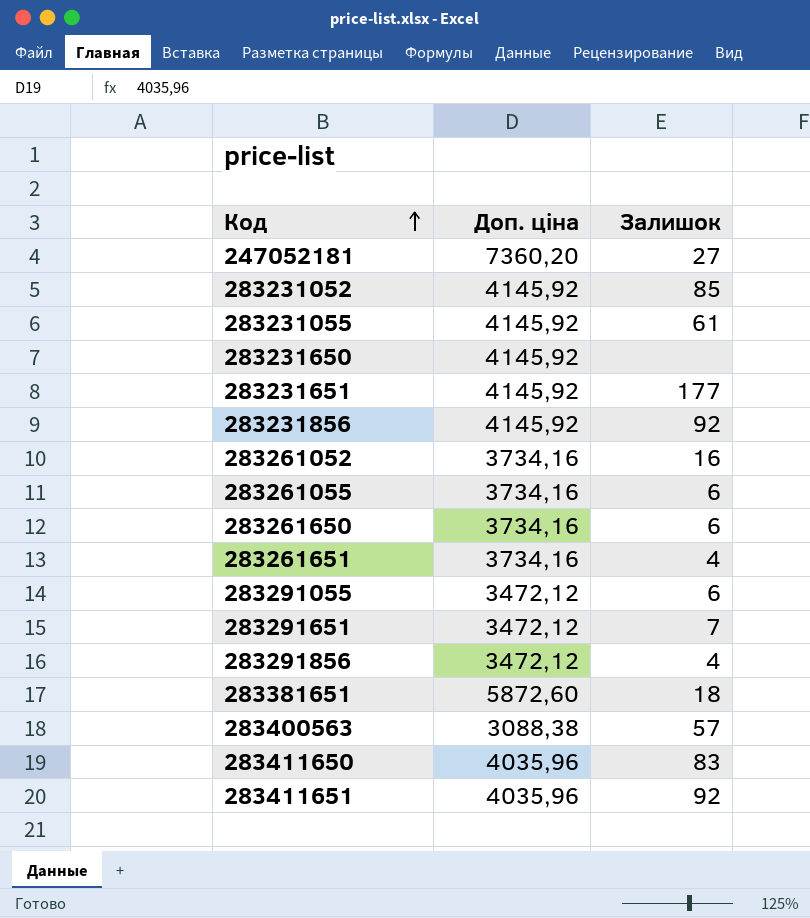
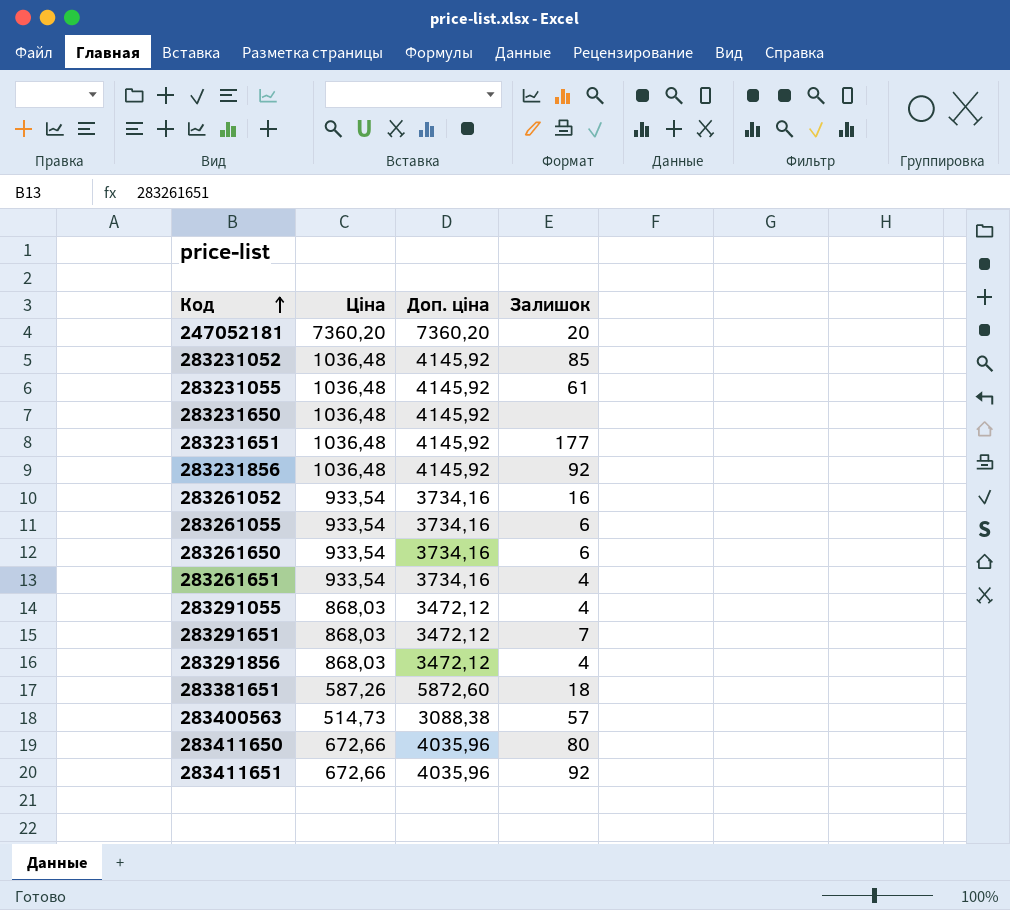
column Ціна | position: none -> 2
247052181 | Залишок: 27 -> 20
283291055 | Залишок: 6 -> 4
283411650 | Залишок: 83 -> 80

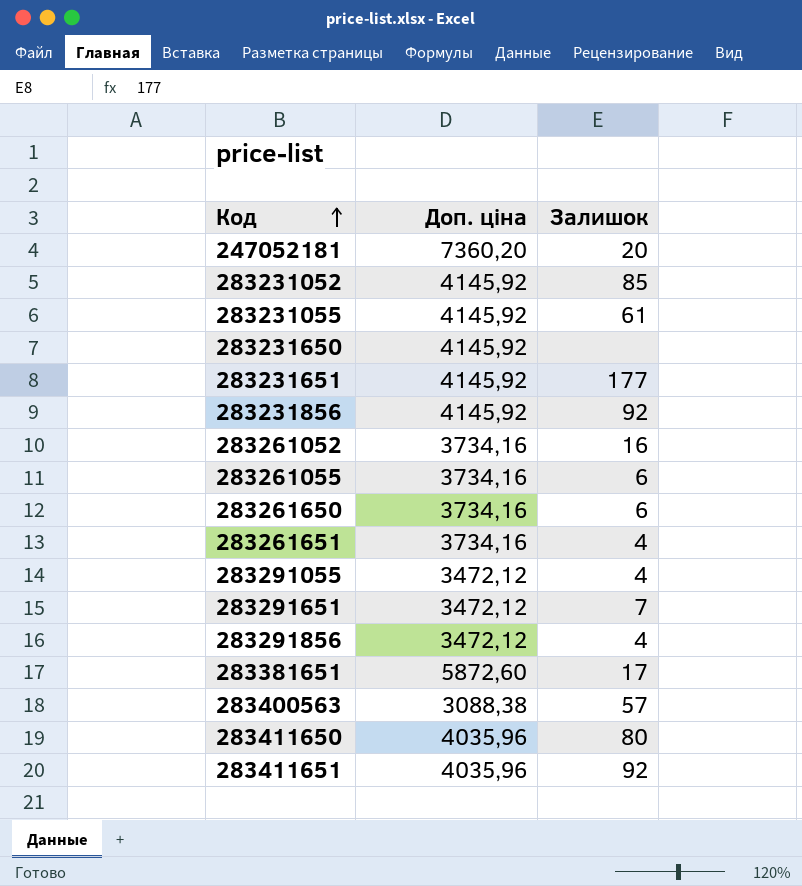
column Ціна | position: 2 -> none
283381651 | Залишок: 18 -> 17

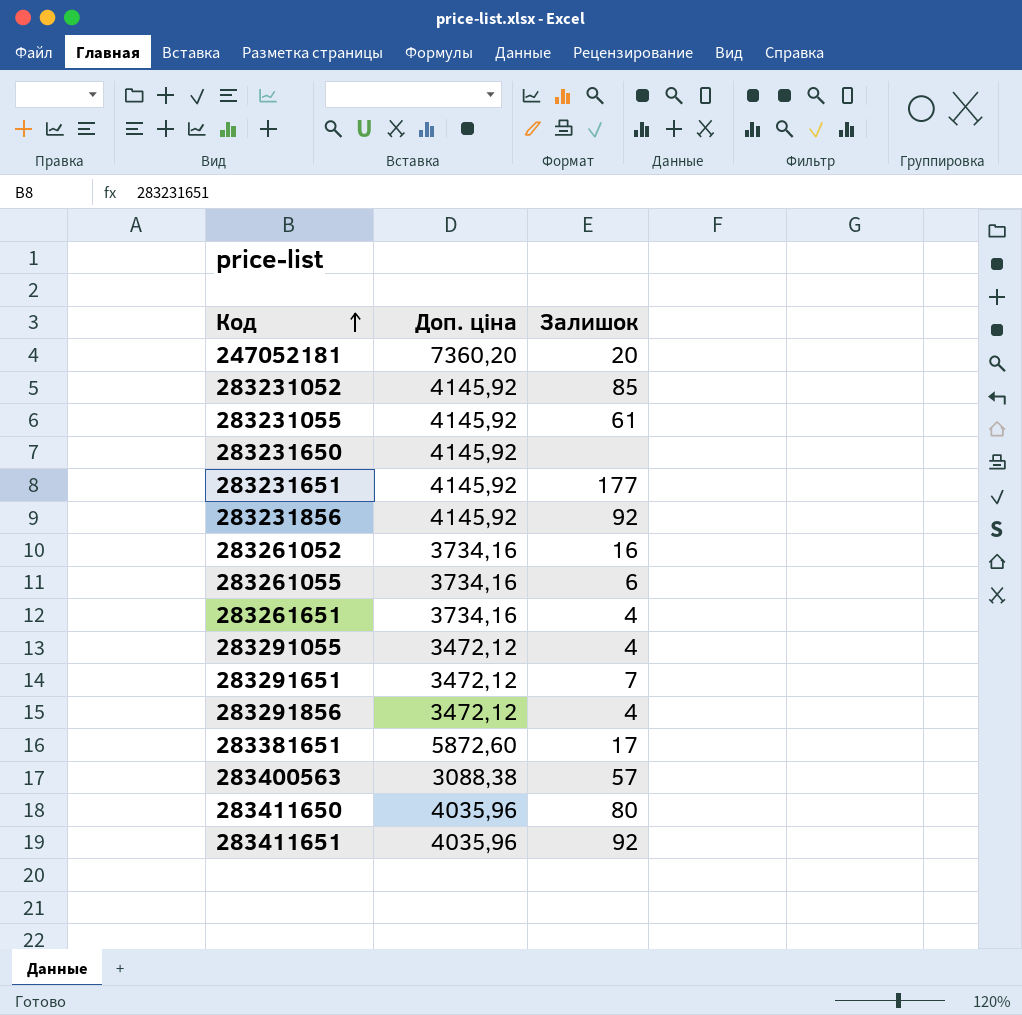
row 283261650: 3734,16 | 6 -> none

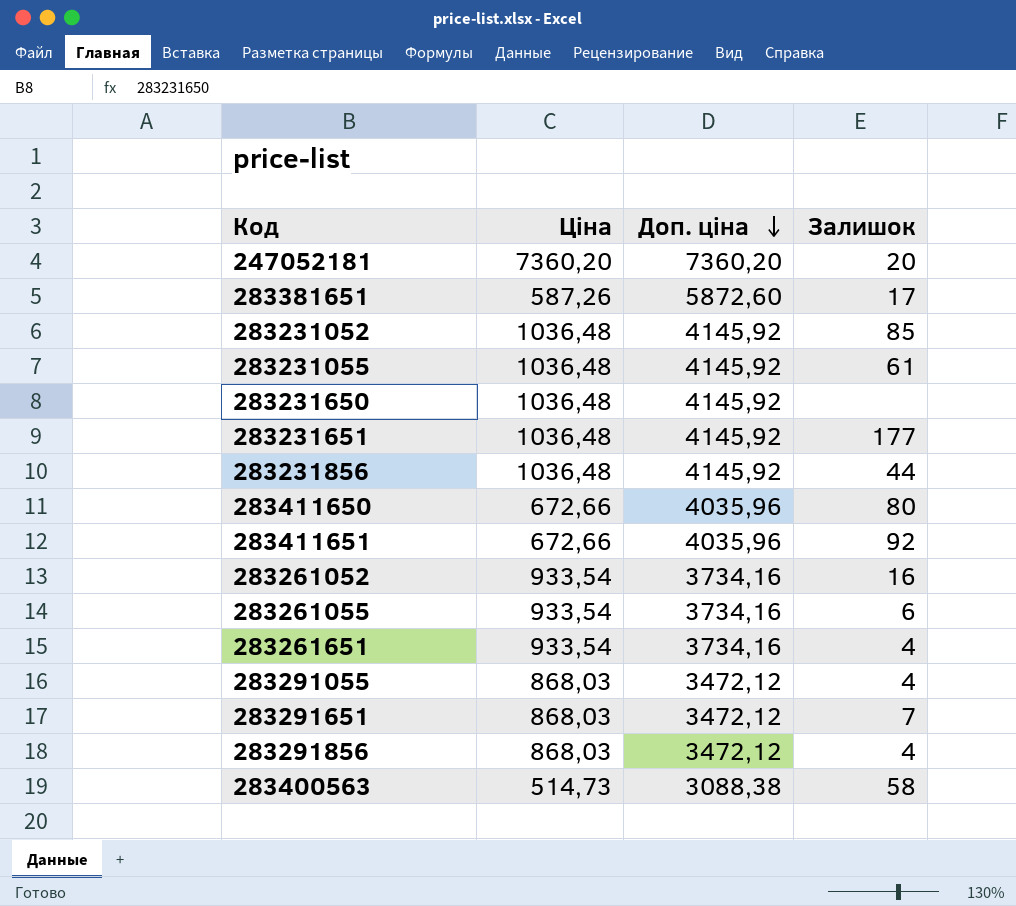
row order: Код ascending -> Доп. ціна descending
column Ціна | position: none -> 2
283231856 | Залишок: 92 -> 44
283400563 | Залишок: 57 -> 58

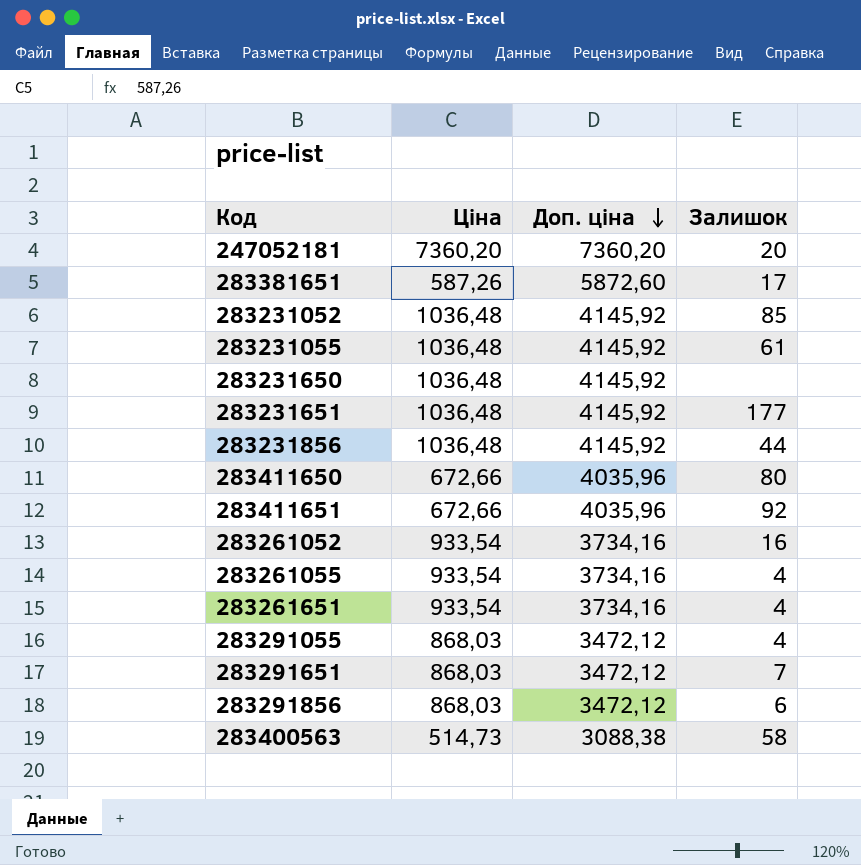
283261055 | Залишок: 6 -> 4
283291856 | Залишок: 4 -> 6

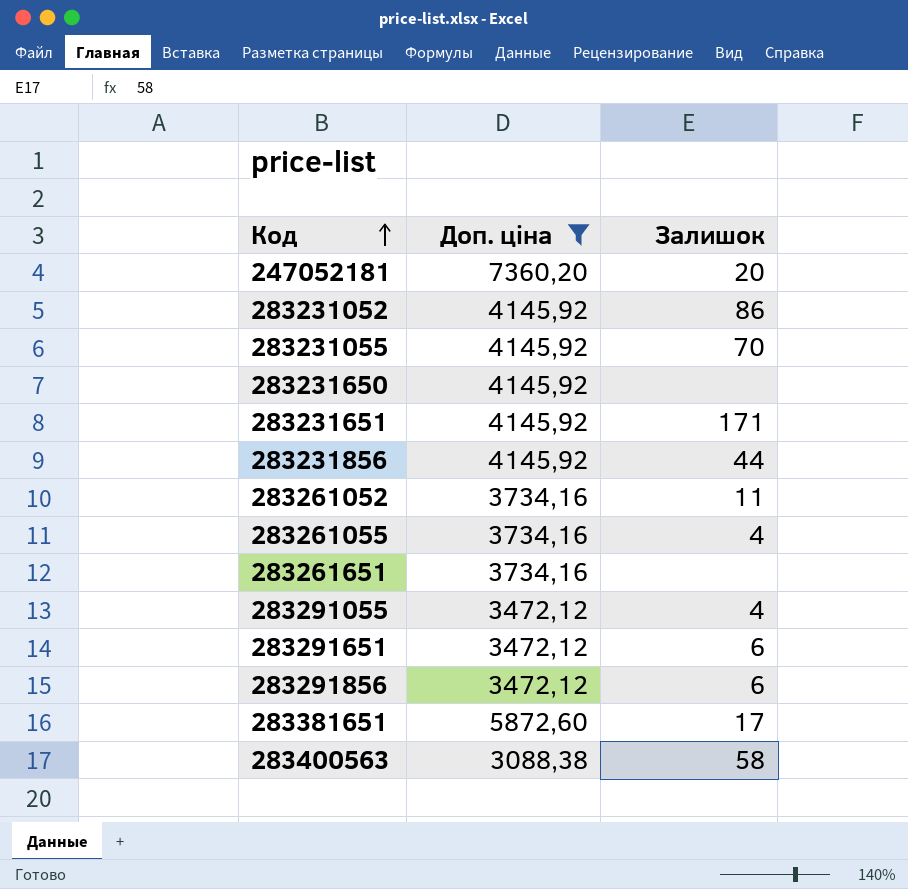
filter: none -> Доп. ціна != 4035,96
row order: Доп. ціна descending -> Код ascending
column Ціна | position: 2 -> none
283231052 | Залишок: 85 -> 86
283231055 | Залишок: 61 -> 70
283231651 | Залишок: 177 -> 171
283261052 | Залишок: 16 -> 11
283261651 | Залишок: 4 -> none
283291651 | Залишок: 7 -> 6

